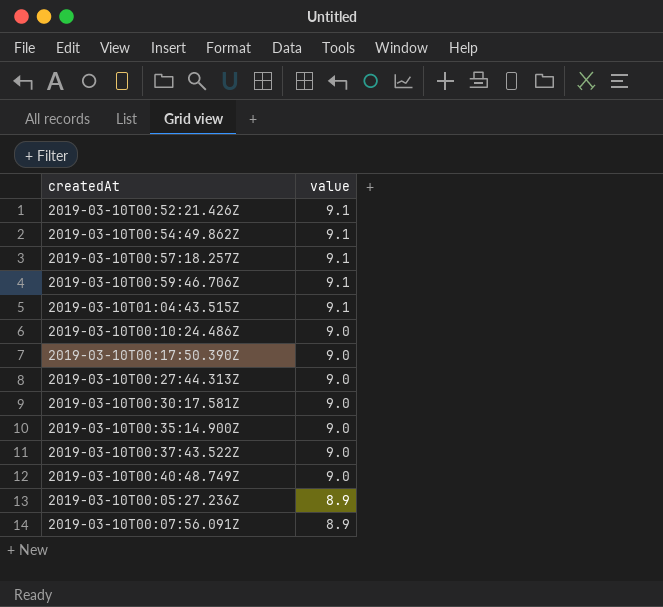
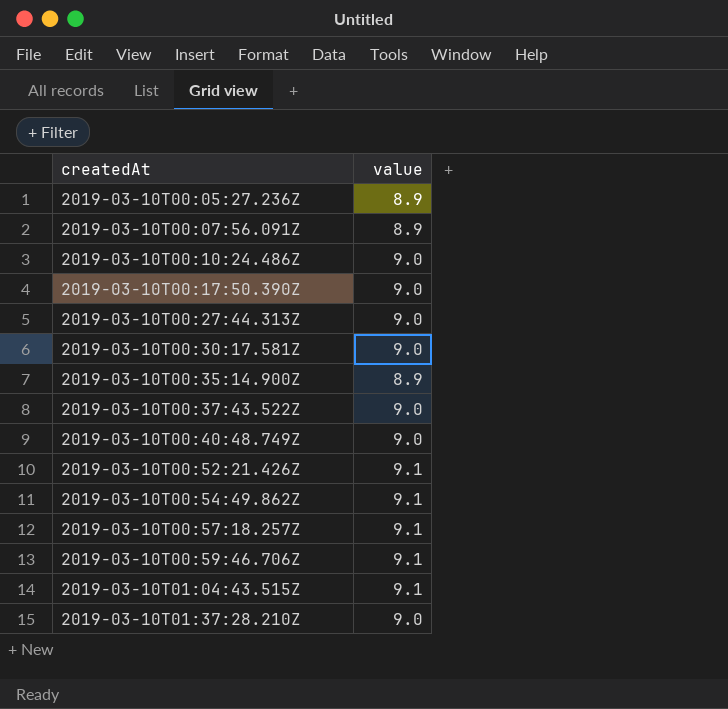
row order: value descending -> createdAt ascending
2019-03-10T00:35:14.900Z | value: 9.0 -> 8.9
row 2019-03-10T01:37:28.210Z: none -> 9.0

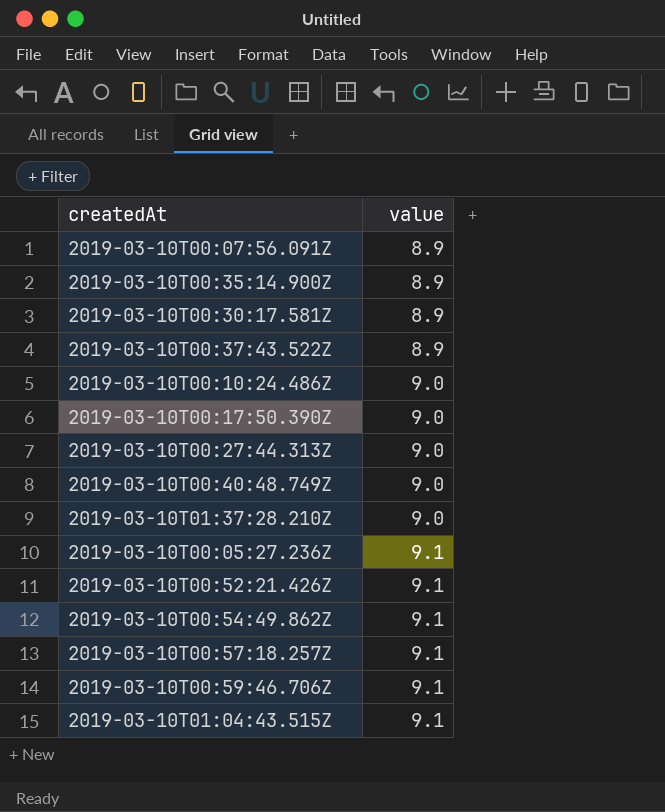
row order: createdAt ascending -> value ascending
2019-03-10T00:30:17.581Z | value: 9.0 -> 8.9
2019-03-10T00:37:43.522Z | value: 9.0 -> 8.9
2019-03-10T00:05:27.236Z | value: 8.9 -> 9.1

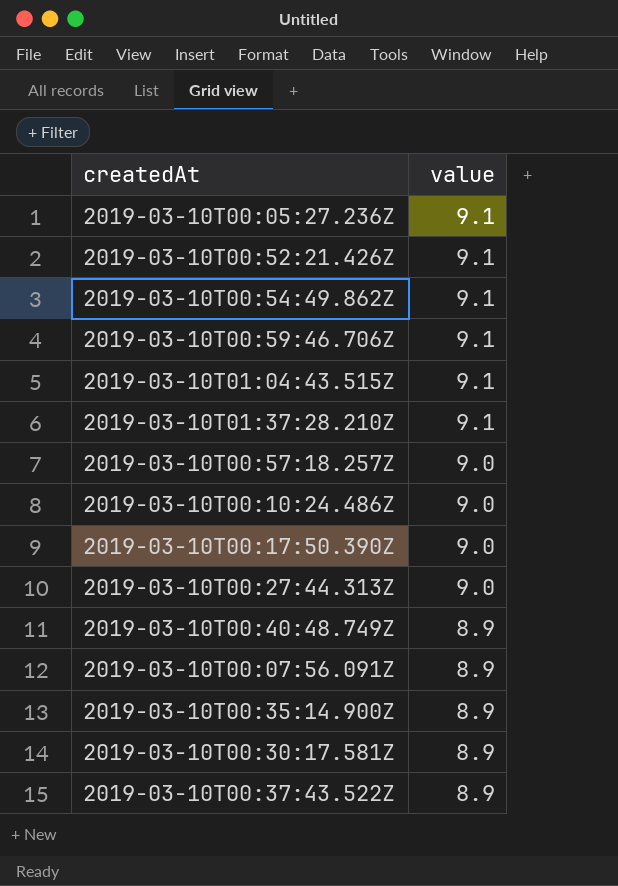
row order: value ascending -> value descending
2019-03-10T01:37:28.210Z | value: 9.0 -> 9.1
2019-03-10T00:57:18.257Z | value: 9.1 -> 9.0
2019-03-10T00:40:48.749Z | value: 9.0 -> 8.9

